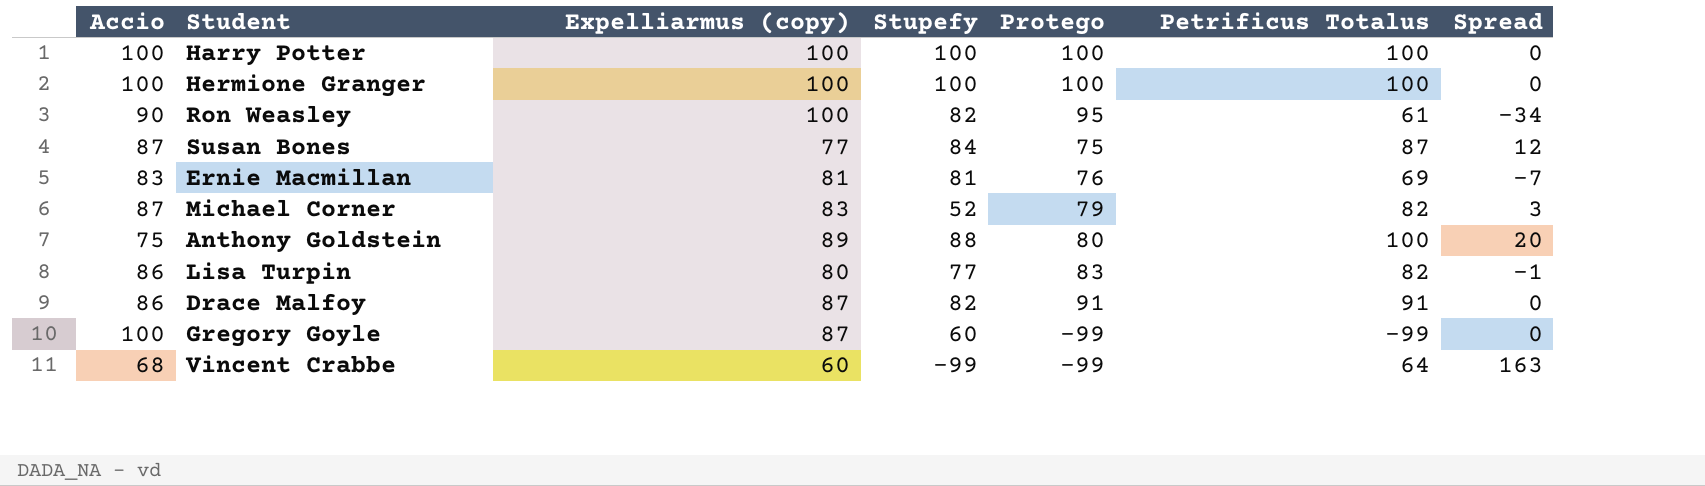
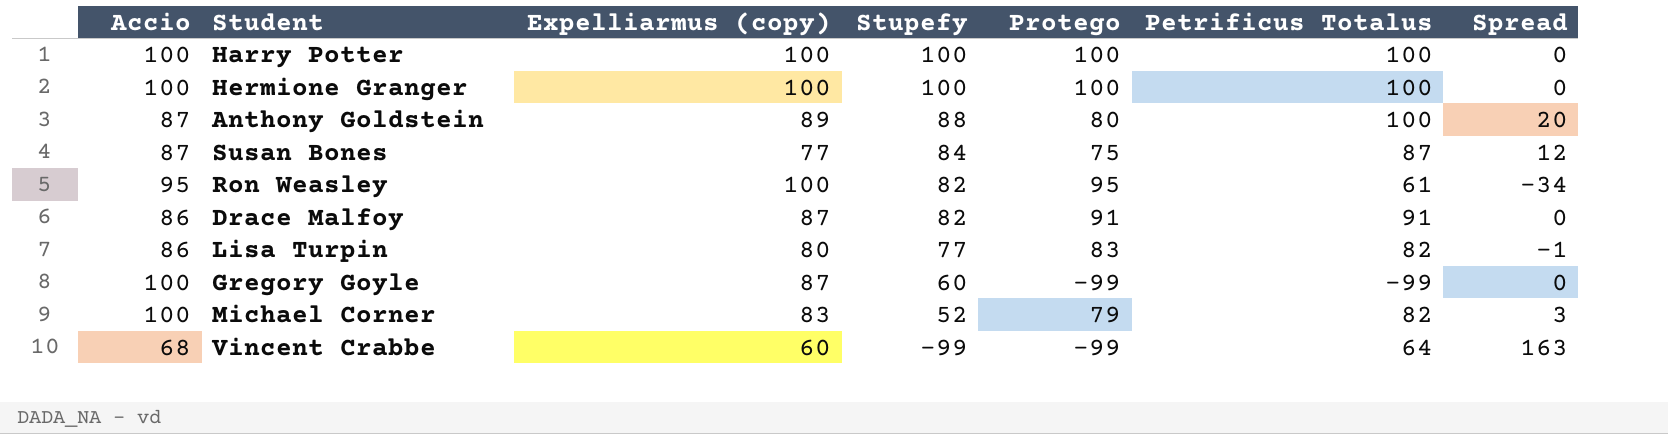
row order: none -> Stupefy descending
row Ernie Macmillan: 83 | 81 | 81 | 76 | 69 | -7 -> none
Anthony Goldstein | Accio: 75 -> 87
Ron Weasley | Accio: 90 -> 95
Michael Corner | Accio: 87 -> 100

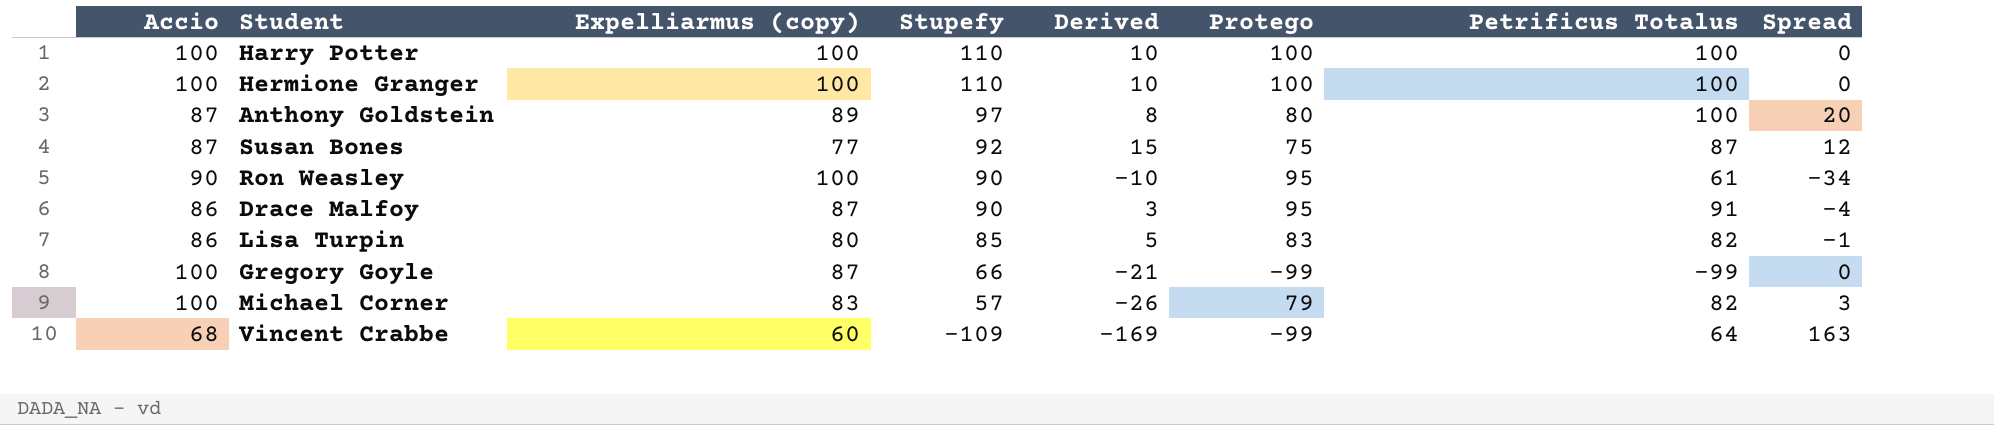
column Derived | formula: none -> [Stupefy] - [Expelliarmus (copy)]
Harry Potter | Stupefy: 100 -> 110
Hermione Granger | Stupefy: 100 -> 110
Anthony Goldstein | Stupefy: 88 -> 97
Susan Bones | Stupefy: 84 -> 92
Ron Weasley | Accio: 95 -> 90
Ron Weasley | Stupefy: 82 -> 90
Drace Malfoy | Stupefy: 82 -> 90
Drace Malfoy | Protego: 91 -> 95
Drace Malfoy | Spread: 0 -> -4
Lisa Turpin | Stupefy: 77 -> 85
Gregory Goyle | Stupefy: 60 -> 66
Michael Corner | Stupefy: 52 -> 57
Vincent Crabbe | Stupefy: -99 -> -109

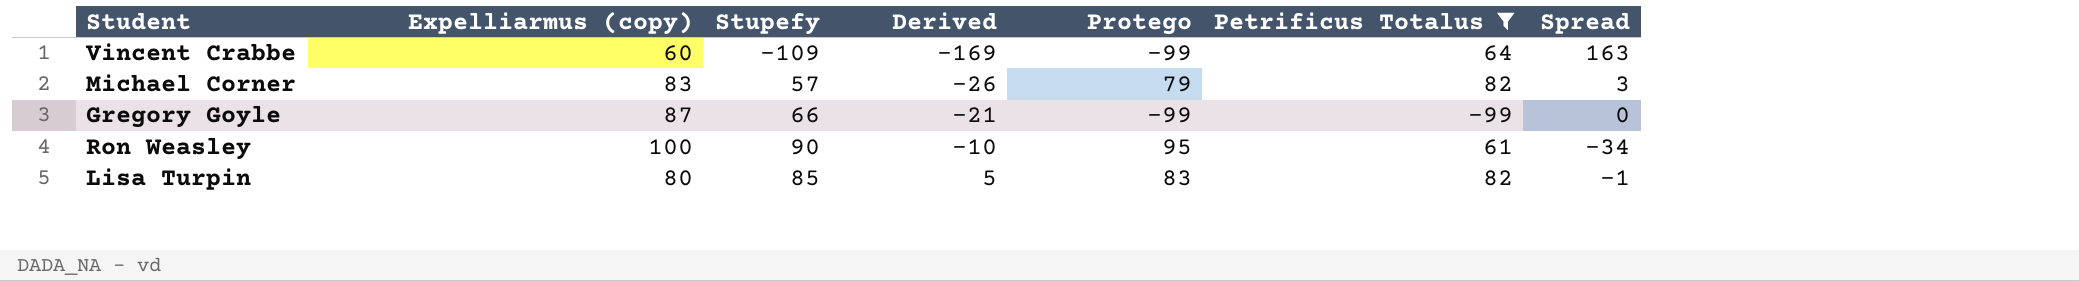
filter: none -> Petrificus Totalus <= 82
row order: Stupefy descending -> Derived ascending
column Accio | position: 1 -> none

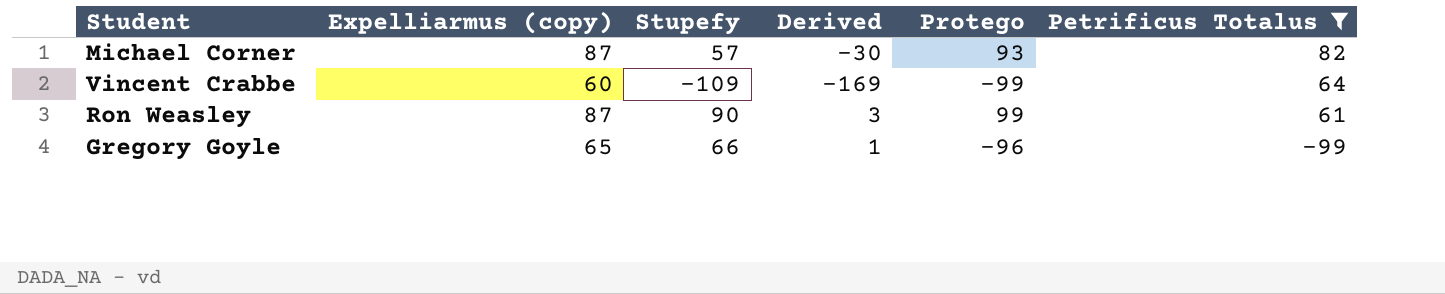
row order: Derived ascending -> Petrificus Totalus descending
column Spread | formula: [Petrificus Totalus] - [Protego] -> none
row Lisa Turpin: 80 | 85 | 5 | 83 | 82 | -1 -> none
Michael Corner | Expelliarmus (copy): 83 -> 87
Michael Corner | Derived: -26 -> -30
Michael Corner | Protego: 79 -> 93
Ron Weasley | Expelliarmus (copy): 100 -> 87
Ron Weasley | Derived: -10 -> 3
Ron Weasley | Protego: 95 -> 99
Gregory Goyle | Expelliarmus (copy): 87 -> 65
Gregory Goyle | Derived: -21 -> 1
Gregory Goyle | Protego: -99 -> -96

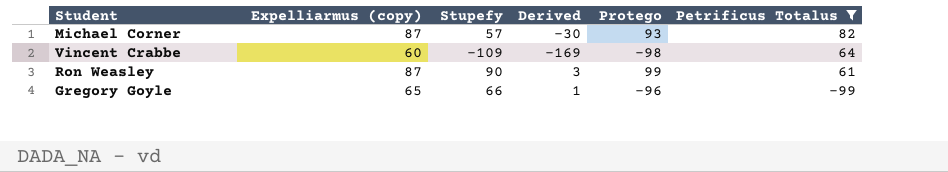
Vincent Crabbe | Protego: -99 -> -98

